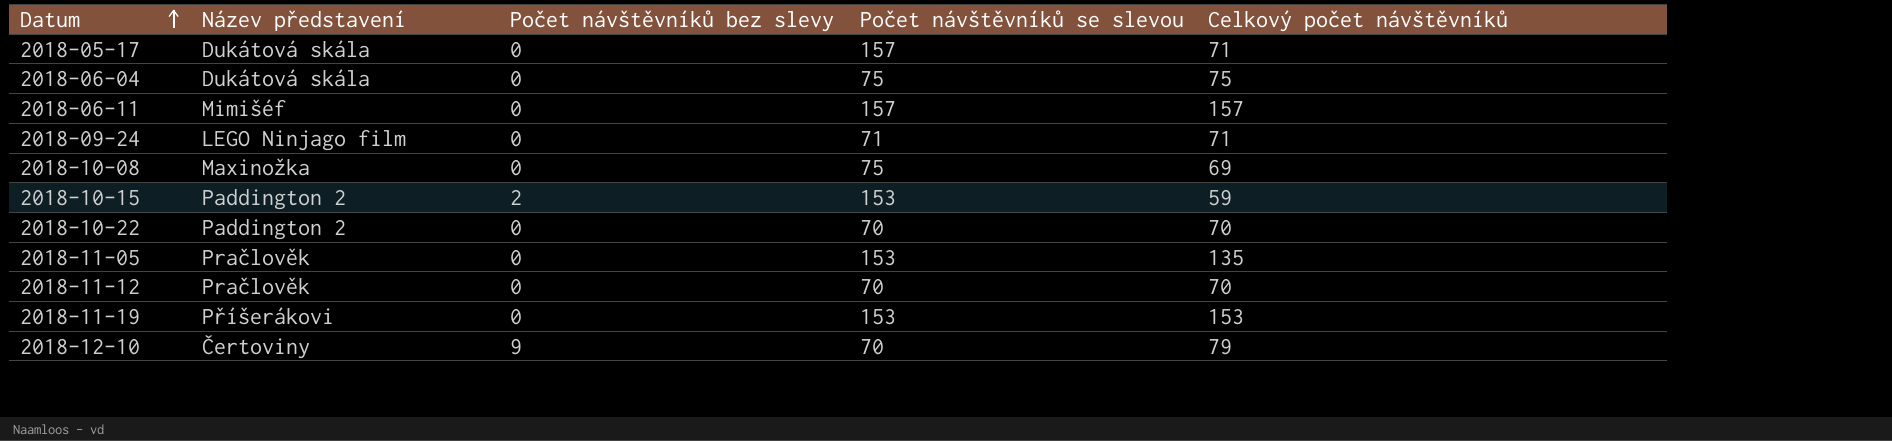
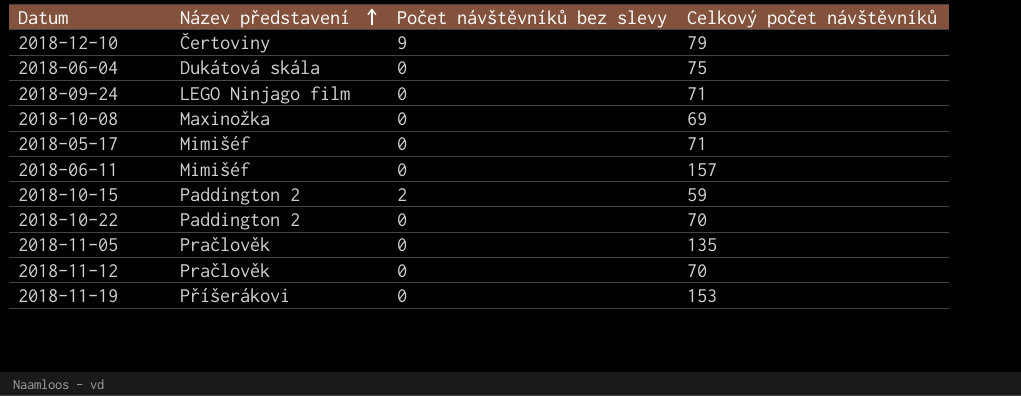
row order: Datum ascending -> Název představení ascending
column Počet návštěvníků se slevou | position: 4 -> none
2018-05-17 | Název představení: Dukátová skála -> Mimišéf

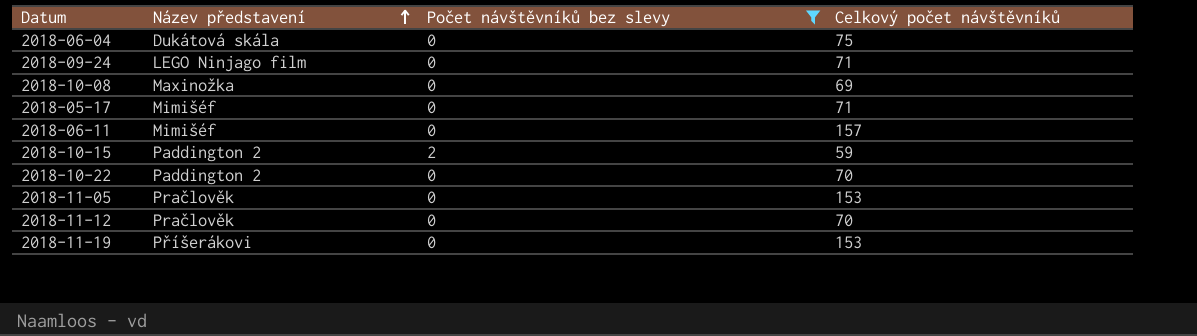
filter: none -> Počet návštěvníků bez slevy != 9
2018-11-05 | Celkový počet návštěvníků: 135 -> 153

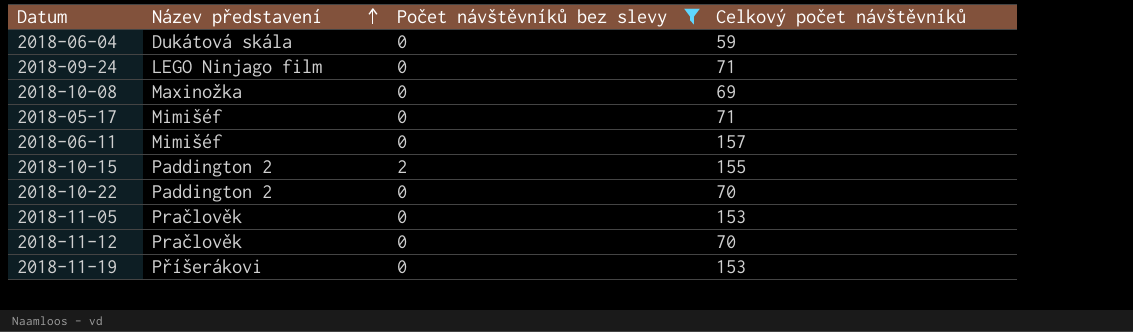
2018-06-04 | Celkový počet návštěvníků: 75 -> 59
2018-10-15 | Celkový počet návštěvníků: 59 -> 155

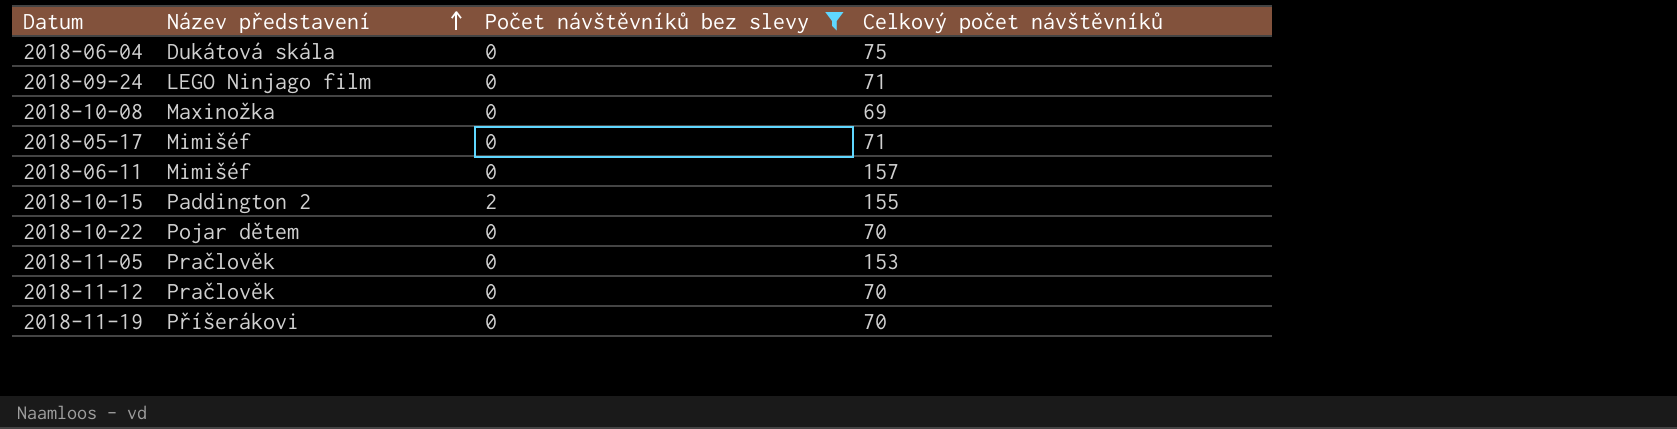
2018-06-04 | Celkový počet návštěvníků: 59 -> 75
2018-10-22 | Název představení: Paddington 2 -> Pojar dětem
2018-11-19 | Celkový počet návštěvníků: 153 -> 70

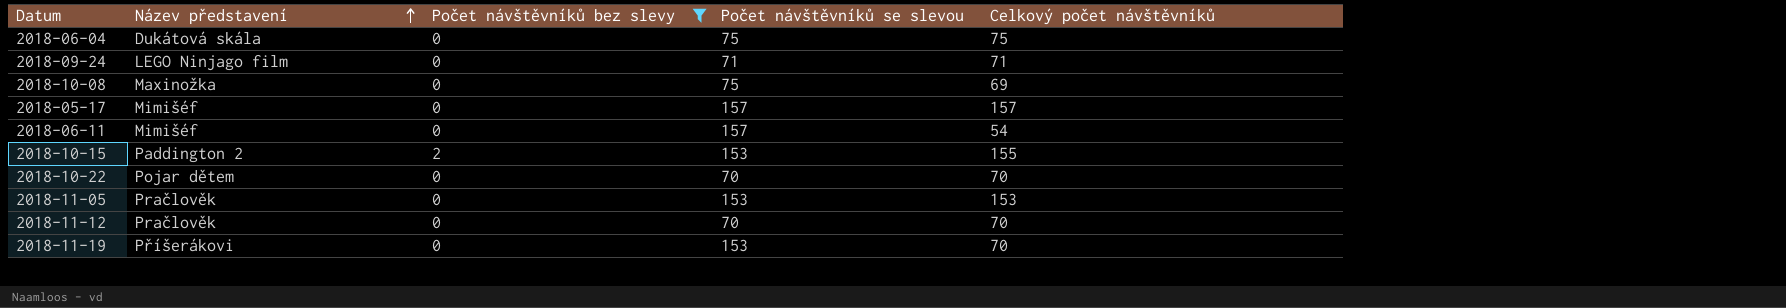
column Počet návštěvníků se slevou | position: none -> 4
2018-05-17 | Celkový počet návštěvníků: 71 -> 157
2018-06-11 | Celkový počet návštěvníků: 157 -> 54

